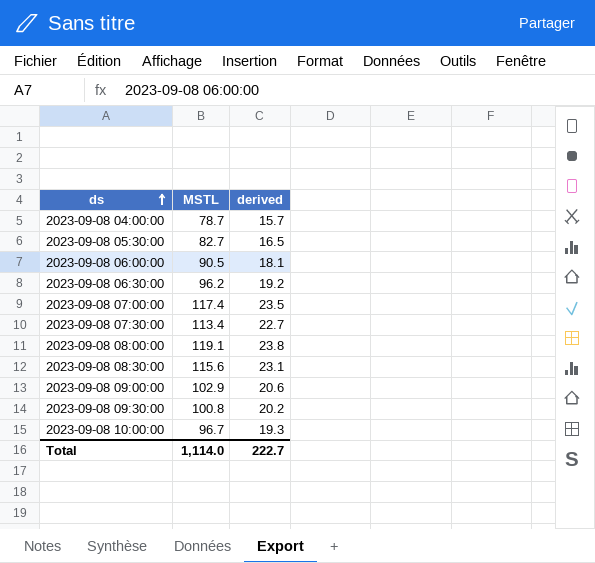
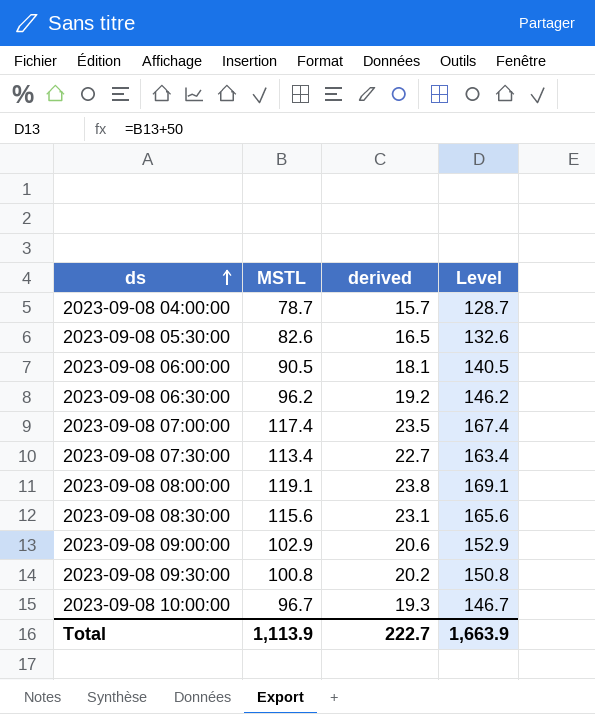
column Level | formula: none -> [MSTL] + 50
2023-09-08 05:30:00 | MSTL: 82.7 -> 82.6
Total | MSTL: 1,114.0 -> 1,113.9

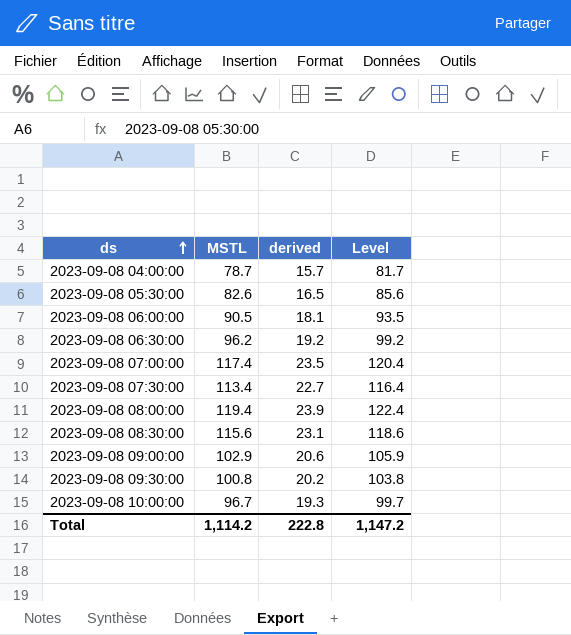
column Level | formula: [MSTL] + 50 -> [MSTL] + 3
2023-09-08 08:00:00 | MSTL: 119.1 -> 119.4
2023-09-08 08:00:00 | derived: 23.8 -> 23.9
Total | MSTL: 1,113.9 -> 1,114.2
Total | derived: 222.7 -> 222.8
Total | Level: 1,663.9 -> 1,147.2

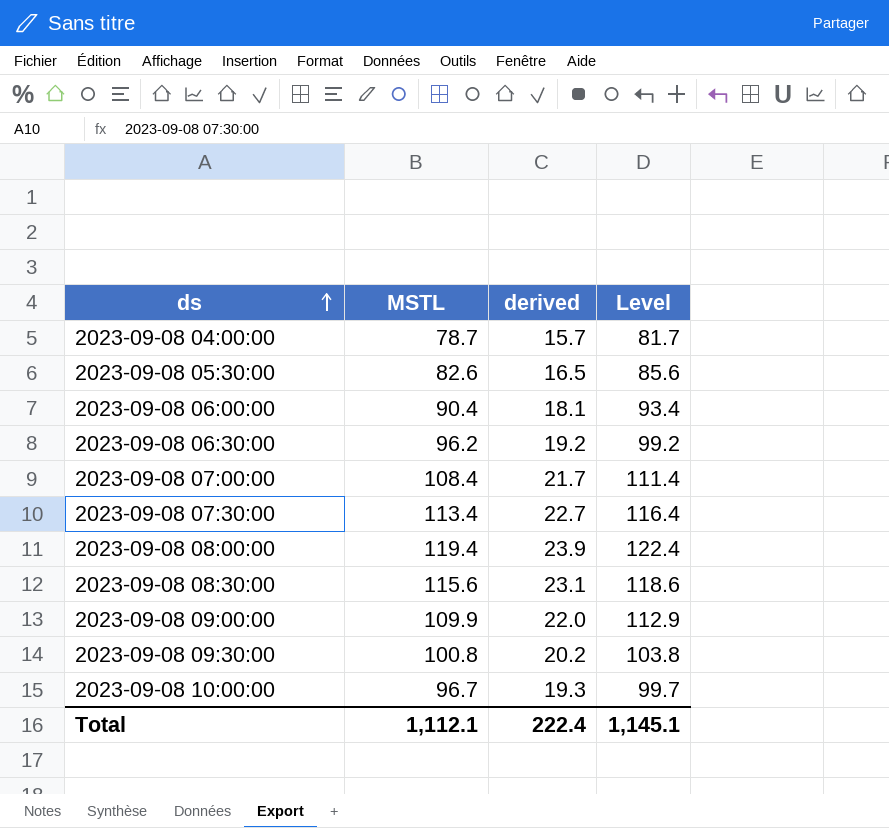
2023-09-08 06:00:00 | MSTL: 90.5 -> 90.4
2023-09-08 06:00:00 | Level: 93.5 -> 93.4
2023-09-08 07:00:00 | MSTL: 117.4 -> 108.4
2023-09-08 07:00:00 | derived: 23.5 -> 21.7
2023-09-08 07:00:00 | Level: 120.4 -> 111.4
2023-09-08 09:00:00 | MSTL: 102.9 -> 109.9
2023-09-08 09:00:00 | derived: 20.6 -> 22.0
2023-09-08 09:00:00 | Level: 105.9 -> 112.9
Total | MSTL: 1,114.2 -> 1,112.1
Total | derived: 222.8 -> 222.4
Total | Level: 1,147.2 -> 1,145.1

